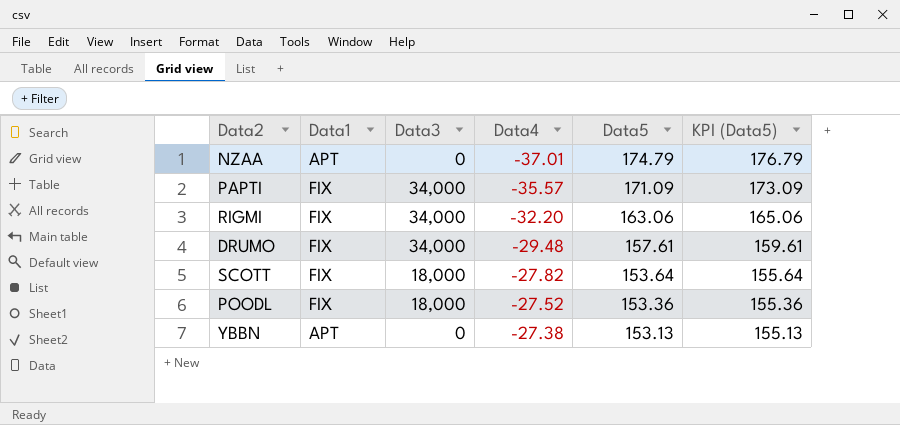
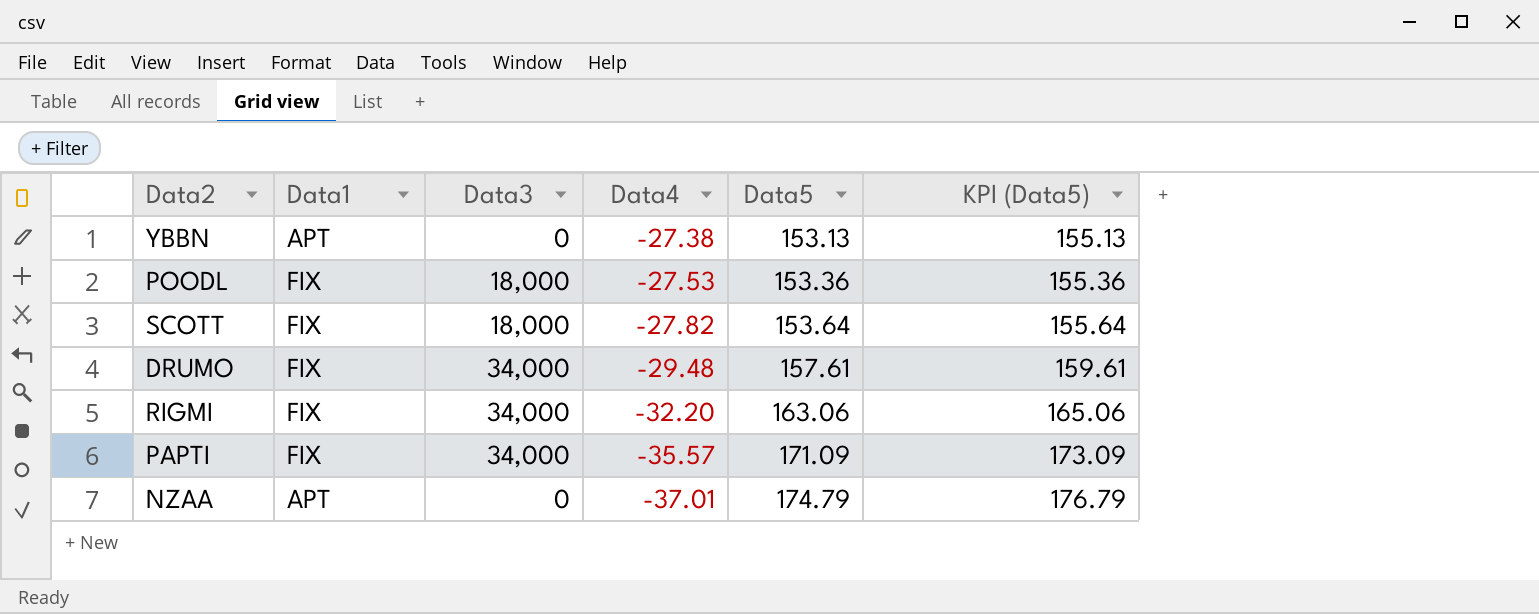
row order: Data4 ascending -> Data4 descending
POODL | Data4: -27.52 -> -27.53

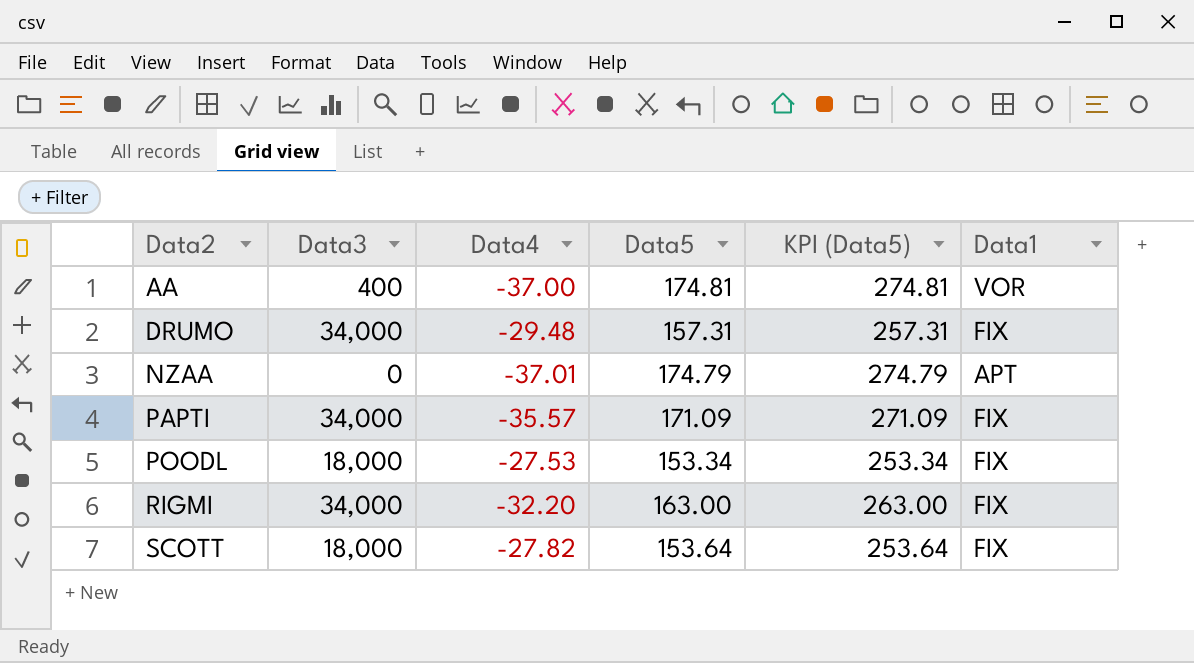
row order: Data4 descending -> Data2 ascending
column KPI (Data5) | formula: [Data5] + 2 -> [Data5] + 100
column Data1 | position: 2 -> 6
row YBBN: APT | 0 | -27.38 | 153.13 | 155.13 -> none
row AA: none -> 400 | -37.00 | 174.81 | 274.81 | VOR
DRUMO | Data5: 157.61 -> 157.31
POODL | Data5: 153.36 -> 153.34
RIGMI | Data5: 163.06 -> 163.00

